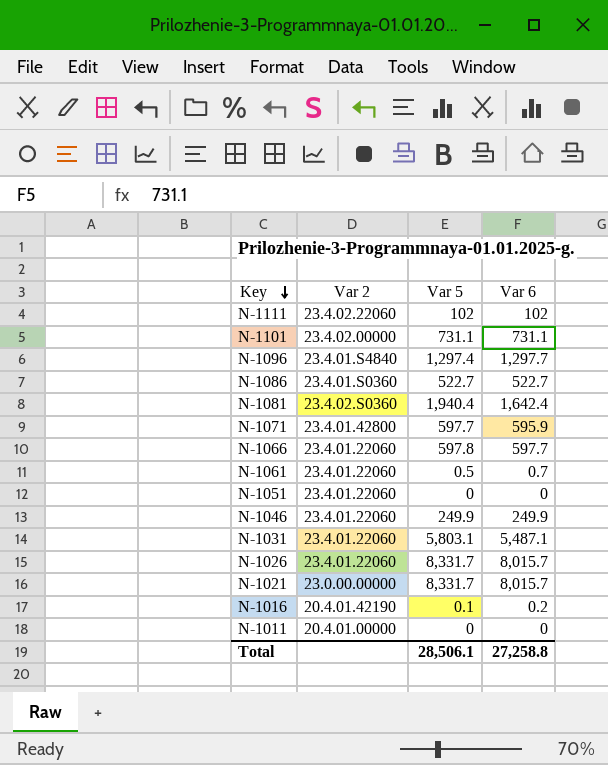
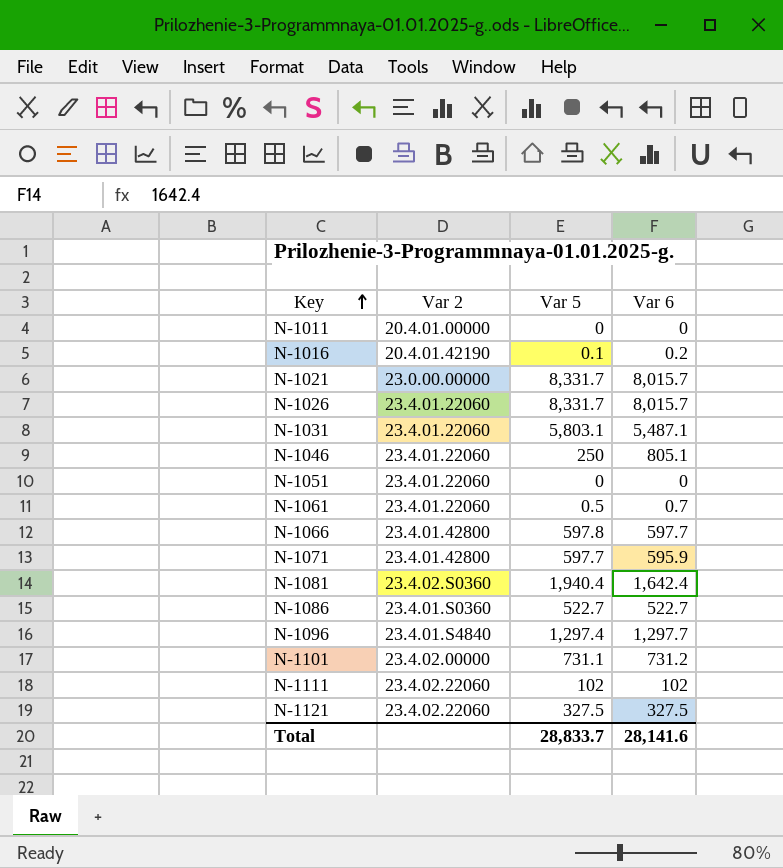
row order: Key descending -> Key ascending
N-1046 | Var 5: 249.9 -> 250
N-1046 | Var 6: 249.9 -> 805.1
N-1066 | Var 2: 23.4.01.22060 -> 23.4.01.42800
N-1101 | Var 6: 731.1 -> 731.2
row N-1121: none -> 23.4.02.22060 | 327.5 | 327.5
Total | Var 5: 28,506.1 -> 28,833.7
Total | Var 6: 27,258.8 -> 28,141.6

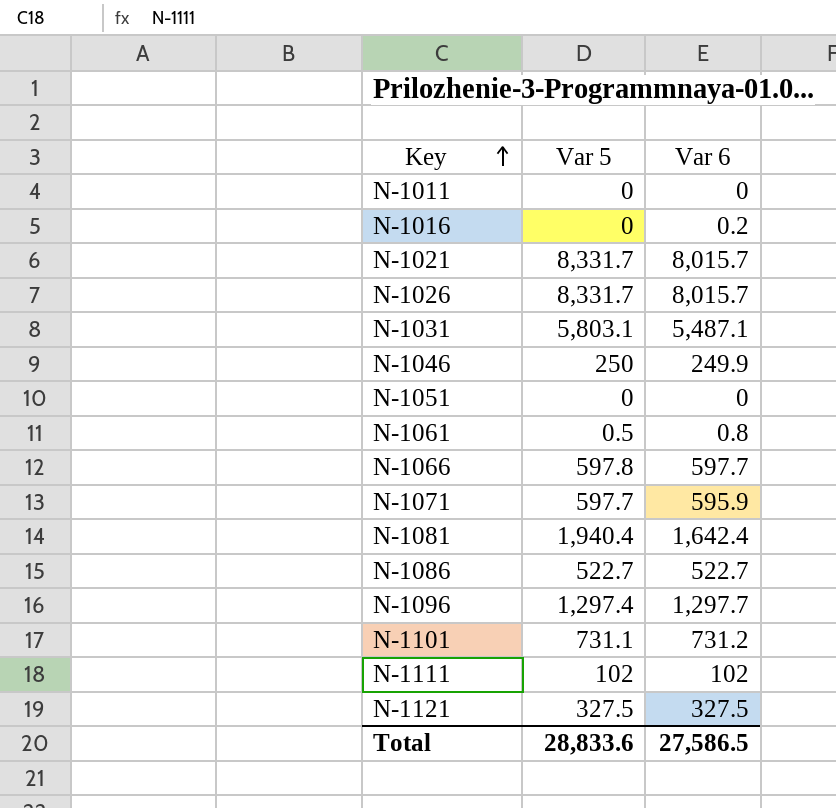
column Var 2 | position: 2 -> none
N-1016 | Var 5: 0.1 -> 0
N-1046 | Var 6: 805.1 -> 249.9
N-1061 | Var 6: 0.7 -> 0.8
Total | Var 5: 28,833.7 -> 28,833.6
Total | Var 6: 28,141.6 -> 27,586.5

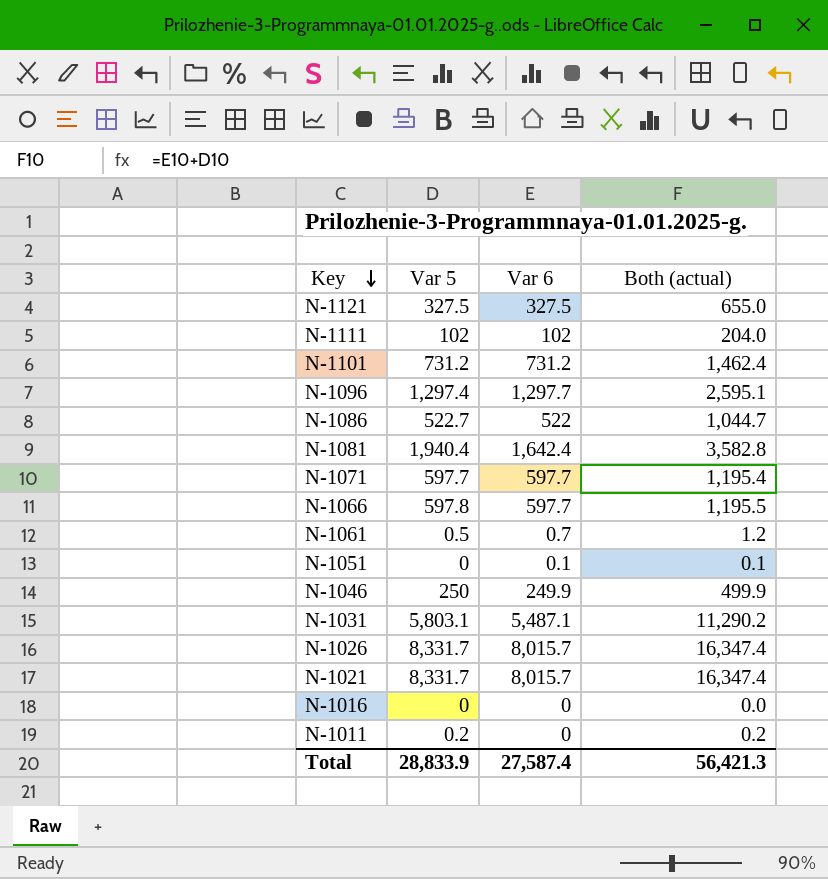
row order: Key ascending -> Key descending
column Both (actual) | formula: none -> [Var 5] + [Var 6]
N-1101 | Var 5: 731.1 -> 731.2
N-1086 | Var 6: 522.7 -> 522
N-1071 | Var 6: 595.9 -> 597.7
N-1061 | Var 6: 0.8 -> 0.7
N-1051 | Var 6: 0 -> 0.1
N-1016 | Var 6: 0.2 -> 0
N-1011 | Var 5: 0 -> 0.2
Total | Var 5: 28,833.6 -> 28,833.9
Total | Var 6: 27,586.5 -> 27,587.4

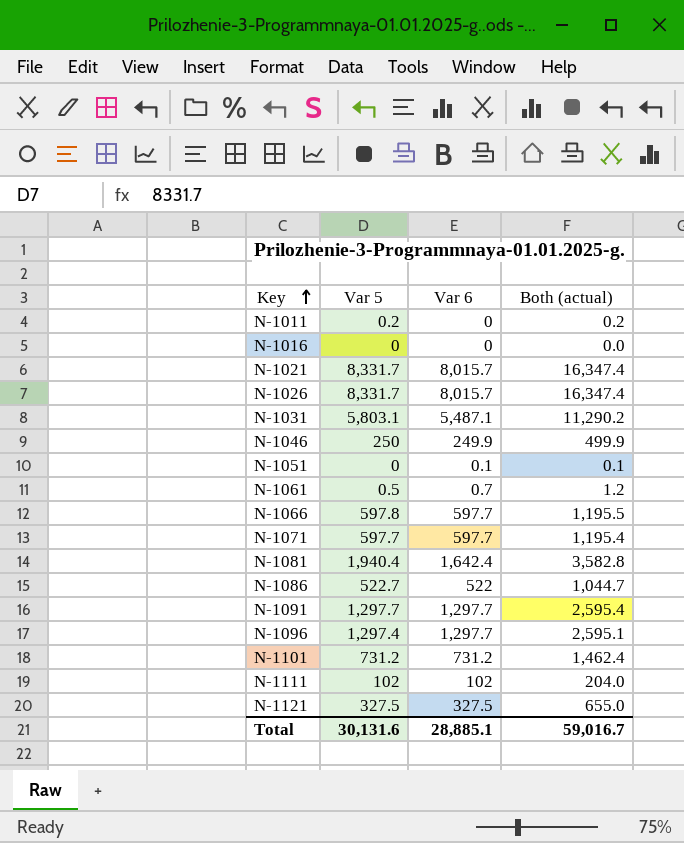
row order: Key descending -> Key ascending
row N-1091: none -> 1,297.7 | 1,297.7 | 2,595.4
Total | Var 5: 28,833.9 -> 30,131.6
Total | Var 6: 27,587.4 -> 28,885.1
Total | Both (actual): 56,421.3 -> 59,016.7

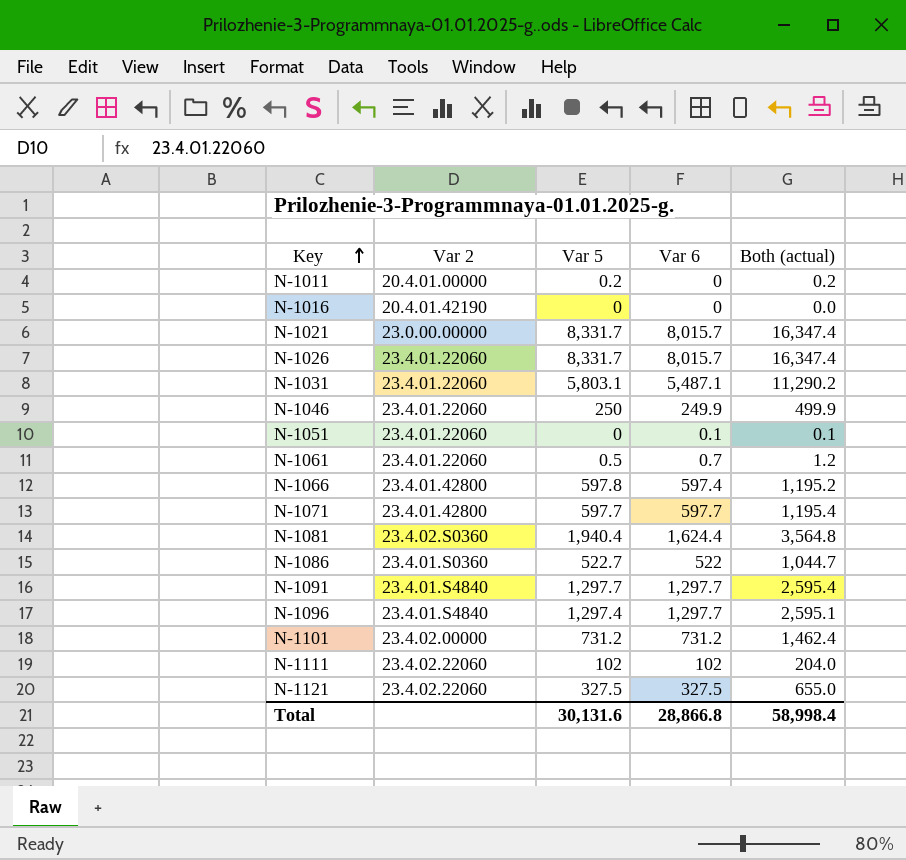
column Var 2 | position: none -> 2
N-1066 | Var 6: 597.7 -> 597.4
N-1066 | Both (actual): 1,195.5 -> 1,195.2
N-1081 | Var 6: 1,642.4 -> 1,624.4
N-1081 | Both (actual): 3,582.8 -> 3,564.8
Total | Var 6: 28,885.1 -> 28,866.8
Total | Both (actual): 59,016.7 -> 58,998.4

